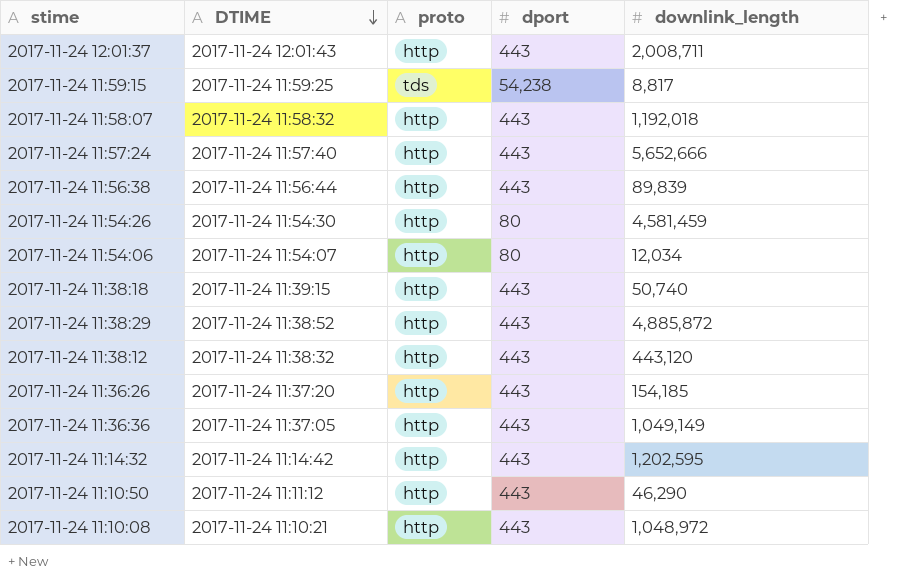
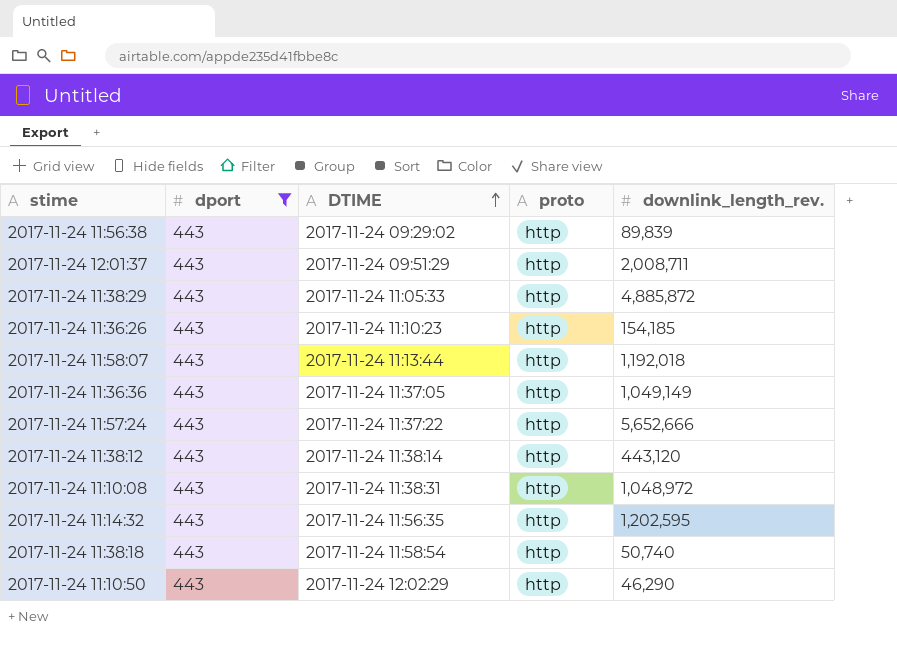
filter: none -> dport = 443
row order: DTIME descending -> DTIME ascending
column dport | position: 4 -> 2
column name: downlink_length -> downlink_length_rev.
2017-11-24 11:56:38 | DTIME: 2017-11-24 11:56:44 -> 2017-11-24 09:29:02
2017-11-24 12:01:37 | DTIME: 2017-11-24 12:01:43 -> 2017-11-24 09:51:29
2017-11-24 11:38:29 | DTIME: 2017-11-24 11:38:52 -> 2017-11-24 11:05:33
2017-11-24 11:36:26 | DTIME: 2017-11-24 11:37:20 -> 2017-11-24 11:10:23
2017-11-24 11:58:07 | DTIME: 2017-11-24 11:58:32 -> 2017-11-24 11:13:44
2017-11-24 11:57:24 | DTIME: 2017-11-24 11:57:40 -> 2017-11-24 11:37:22
2017-11-24 11:38:12 | DTIME: 2017-11-24 11:38:32 -> 2017-11-24 11:38:14
2017-11-24 11:10:08 | DTIME: 2017-11-24 11:10:21 -> 2017-11-24 11:38:31
2017-11-24 11:14:32 | DTIME: 2017-11-24 11:14:42 -> 2017-11-24 11:56:35
2017-11-24 11:38:18 | DTIME: 2017-11-24 11:39:15 -> 2017-11-24 11:58:54
2017-11-24 11:10:50 | DTIME: 2017-11-24 11:11:12 -> 2017-11-24 12:02:29

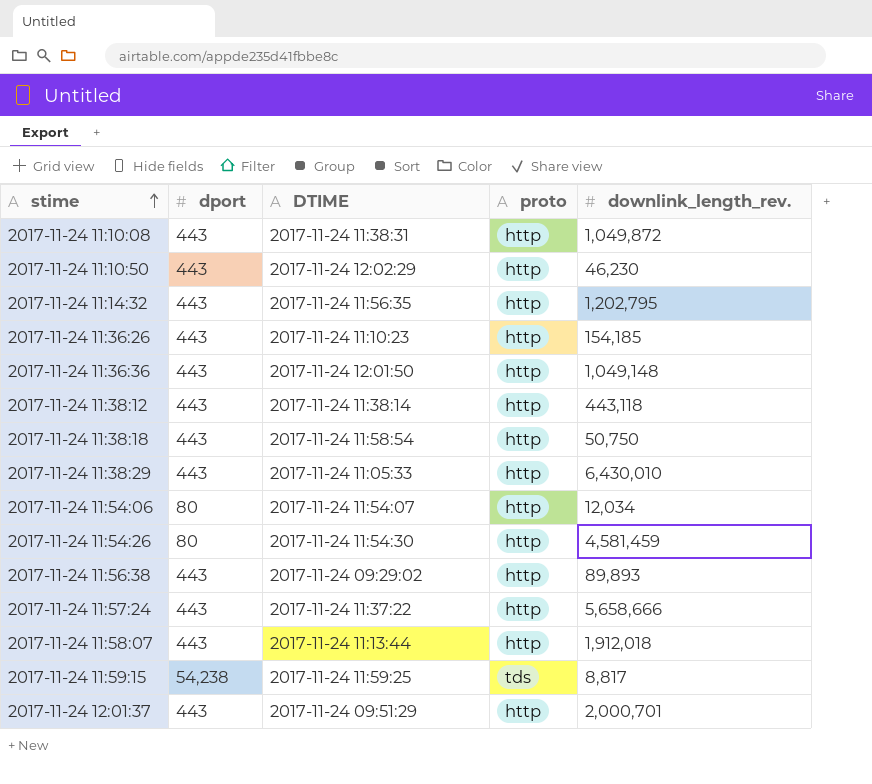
filter: dport = 443 -> none
row order: DTIME ascending -> stime ascending
2017-11-24 11:10:08 | downlink_length_rev.: 1,048,972 -> 1,049,872
2017-11-24 11:10:50 | downlink_length_rev.: 46,290 -> 46,230
2017-11-24 11:14:32 | downlink_length_rev.: 1,202,595 -> 1,202,795
2017-11-24 11:36:36 | DTIME: 2017-11-24 11:37:05 -> 2017-11-24 12:01:50
2017-11-24 11:36:36 | downlink_length_rev.: 1,049,149 -> 1,049,148
2017-11-24 11:38:12 | downlink_length_rev.: 443,120 -> 443,118
2017-11-24 11:38:18 | downlink_length_rev.: 50,740 -> 50,750
2017-11-24 11:38:29 | downlink_length_rev.: 4,885,872 -> 6,430,010
2017-11-24 11:56:38 | downlink_length_rev.: 89,839 -> 89,893
2017-11-24 11:57:24 | downlink_length_rev.: 5,652,666 -> 5,658,666
2017-11-24 11:58:07 | downlink_length_rev.: 1,192,018 -> 1,912,018
2017-11-24 12:01:37 | downlink_length_rev.: 2,008,711 -> 2,000,701

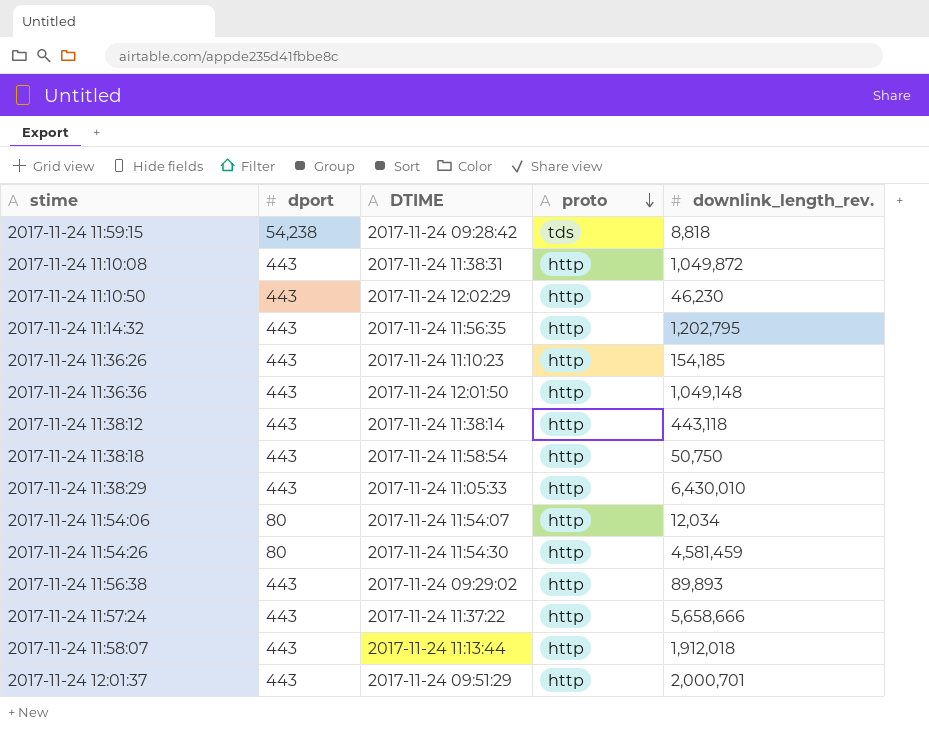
row order: stime ascending -> proto descending
2017-11-24 11:59:15 | DTIME: 2017-11-24 11:59:25 -> 2017-11-24 09:28:42
2017-11-24 11:59:15 | downlink_length_rev.: 8,817 -> 8,818

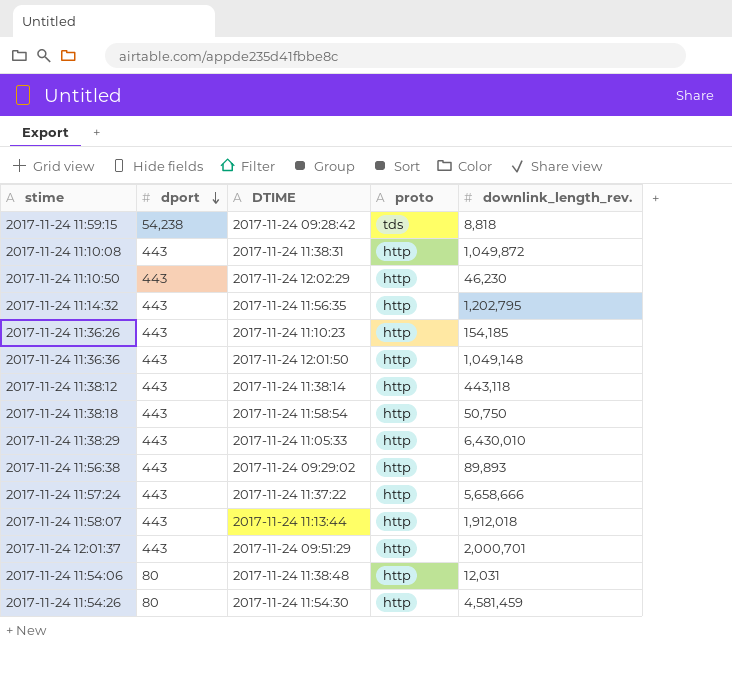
row order: proto descending -> dport descending
2017-11-24 11:54:06 | DTIME: 2017-11-24 11:54:07 -> 2017-11-24 11:38:48
2017-11-24 11:54:06 | downlink_length_rev.: 12,034 -> 12,031

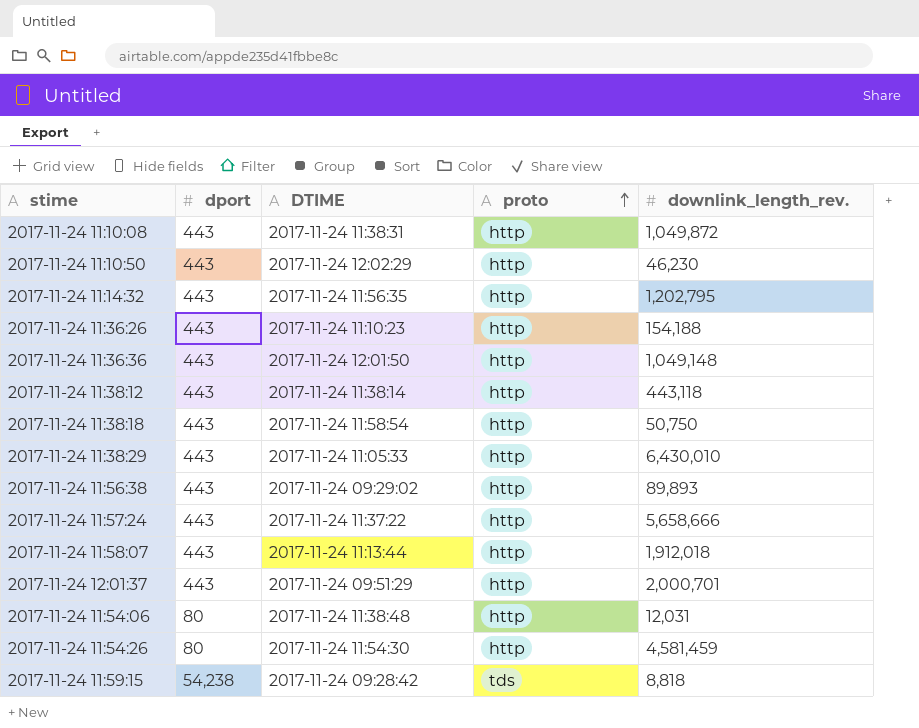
row order: dport descending -> proto ascending
2017-11-24 11:36:26 | downlink_length_rev.: 154,185 -> 154,188

